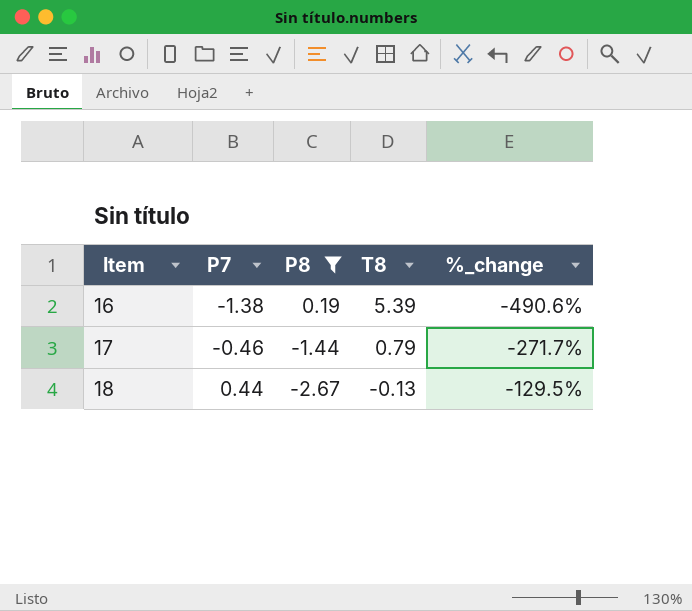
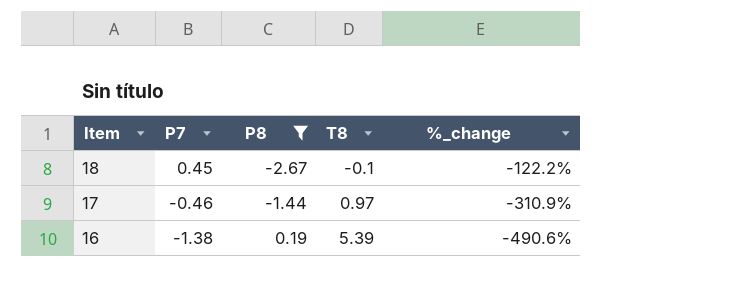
row order: Item ascending -> Item descending
18 | P7: 0.44 -> 0.45
18 | T8: -0.13 -> -0.1
18 | %_change: -129.5% -> -122.2%
17 | T8: 0.79 -> 0.97
17 | %_change: -271.7% -> -310.9%

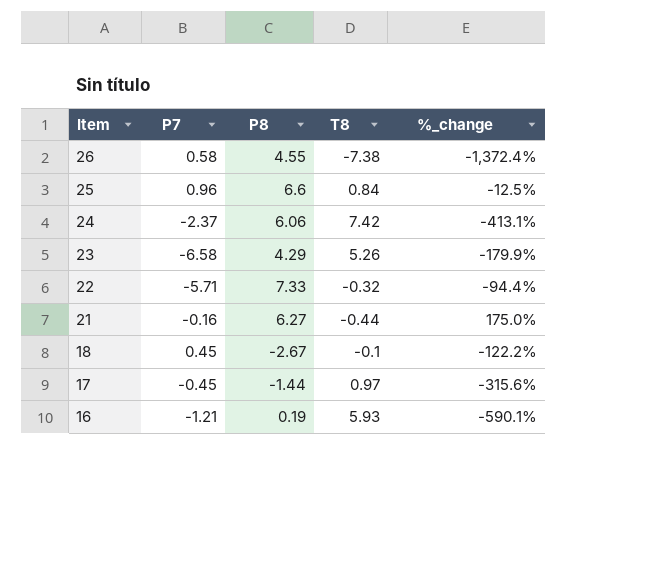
filter: P8 <= 0.19 -> none
17 | P7: -0.46 -> -0.45
17 | %_change: -310.9% -> -315.6%
16 | P7: -1.38 -> -1.21
16 | T8: 5.39 -> 5.93
16 | %_change: -490.6% -> -590.1%

